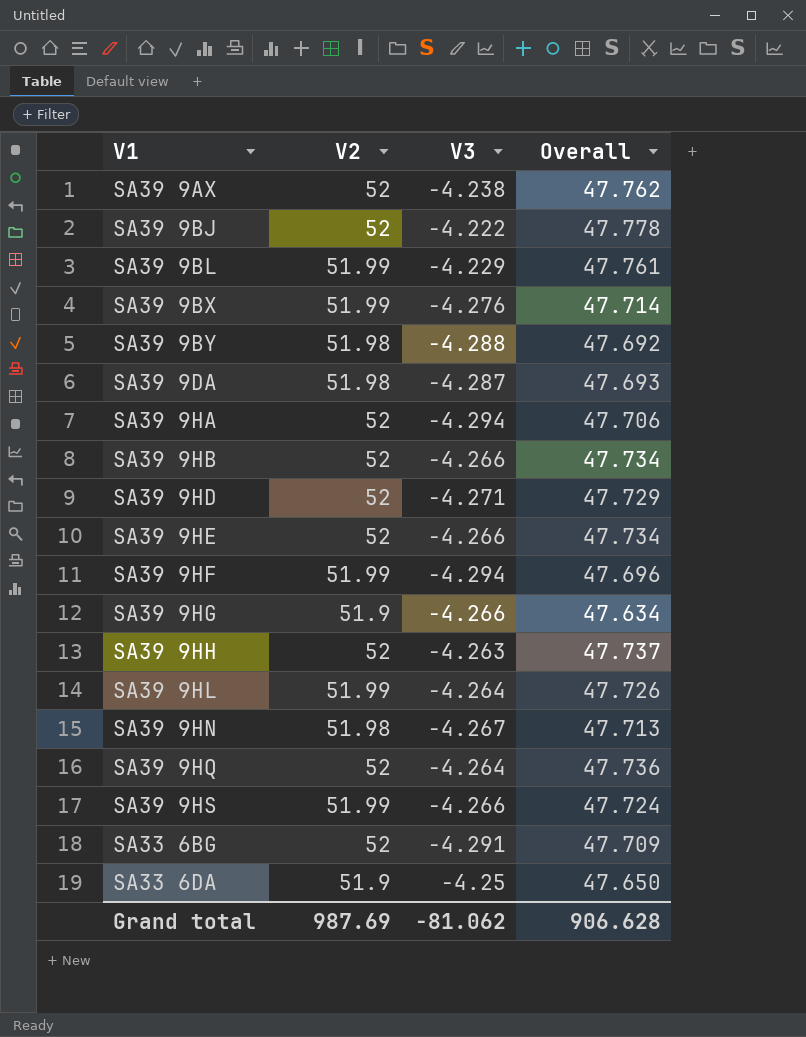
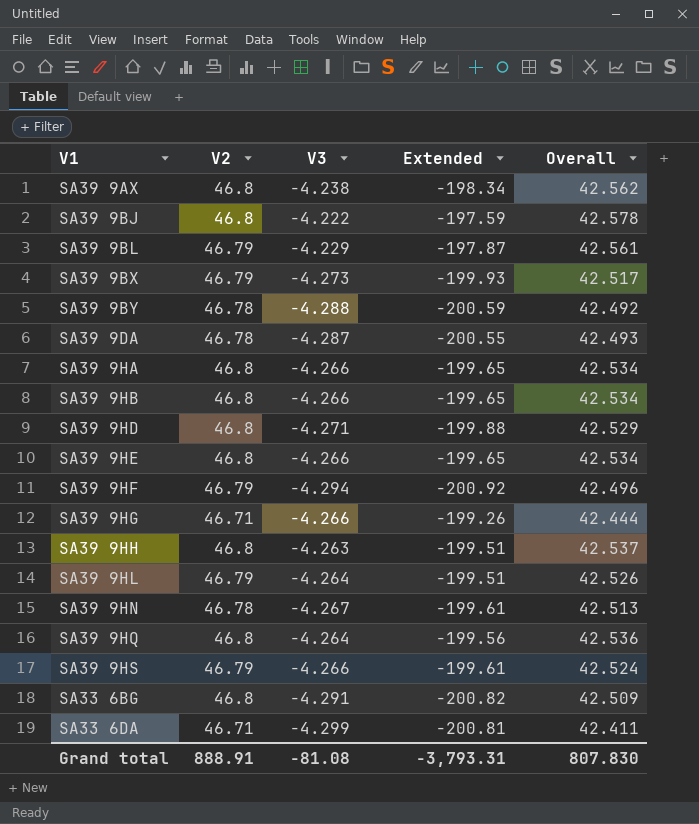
column Extended | formula: none -> [V2] * [V3]
SA39 9AX | V2: 52 -> 46.8
SA39 9AX | Overall: 47.762 -> 42.562
SA39 9BJ | V2: 52 -> 46.8
SA39 9BJ | Overall: 47.778 -> 42.578
SA39 9BL | V2: 51.99 -> 46.79
SA39 9BL | Overall: 47.761 -> 42.561
SA39 9BX | V2: 51.99 -> 46.79
SA39 9BX | V3: -4.276 -> -4.273
SA39 9BX | Overall: 47.714 -> 42.517
SA39 9BY | V2: 51.98 -> 46.78
SA39 9BY | Overall: 47.692 -> 42.492
SA39 9DA | V2: 51.98 -> 46.78
SA39 9DA | Overall: 47.693 -> 42.493
SA39 9HA | V2: 52 -> 46.8
SA39 9HA | V3: -4.294 -> -4.266
SA39 9HA | Overall: 47.706 -> 42.534
SA39 9HB | V2: 52 -> 46.8
SA39 9HB | Overall: 47.734 -> 42.534
SA39 9HD | V2: 52 -> 46.8
SA39 9HD | Overall: 47.729 -> 42.529
SA39 9HE | V2: 52 -> 46.8
SA39 9HE | Overall: 47.734 -> 42.534
SA39 9HF | V2: 51.99 -> 46.79
SA39 9HF | Overall: 47.696 -> 42.496
SA39 9HG | V2: 51.9 -> 46.71
SA39 9HG | Overall: 47.634 -> 42.444
SA39 9HH | V2: 52 -> 46.8
SA39 9HH | Overall: 47.737 -> 42.537
SA39 9HL | V2: 51.99 -> 46.79
SA39 9HL | Overall: 47.726 -> 42.526
SA39 9HN | V2: 51.98 -> 46.78
SA39 9HN | Overall: 47.713 -> 42.513
SA39 9HQ | V2: 52 -> 46.8
SA39 9HQ | Overall: 47.736 -> 42.536
SA39 9HS | V2: 51.99 -> 46.79
SA39 9HS | Overall: 47.724 -> 42.524
SA33 6BG | V2: 52 -> 46.8
SA33 6BG | Overall: 47.709 -> 42.509
SA33 6DA | V2: 51.9 -> 46.71
SA33 6DA | V3: -4.25 -> -4.299
SA33 6DA | Overall: 47.650 -> 42.411
Grand total | V2: 987.69 -> 888.91
Grand total | V3: -81.062 -> -81.08
Grand total | Overall: 906.628 -> 807.830

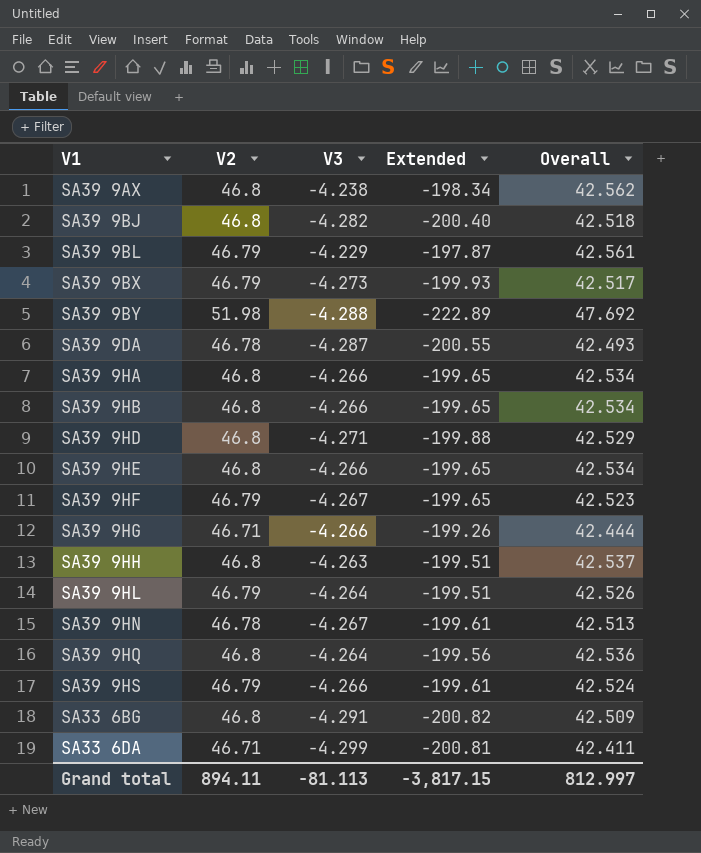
SA39 9BJ | V3: -4.222 -> -4.282
SA39 9BJ | Extended: -197.59 -> -200.40
SA39 9BJ | Overall: 42.578 -> 42.518
SA39 9BY | V2: 46.78 -> 51.98
SA39 9BY | Extended: -200.59 -> -222.89
SA39 9BY | Overall: 42.492 -> 47.692
SA39 9HF | V3: -4.294 -> -4.267
SA39 9HF | Extended: -200.92 -> -199.65
SA39 9HF | Overall: 42.496 -> 42.523
Grand total | V2: 888.91 -> 894.11
Grand total | V3: -81.08 -> -81.113
Grand total | Extended: -3,793.31 -> -3,817.15
Grand total | Overall: 807.830 -> 812.997

